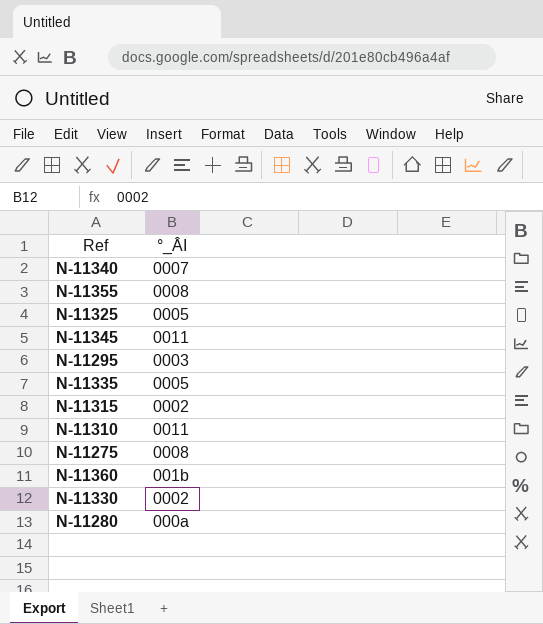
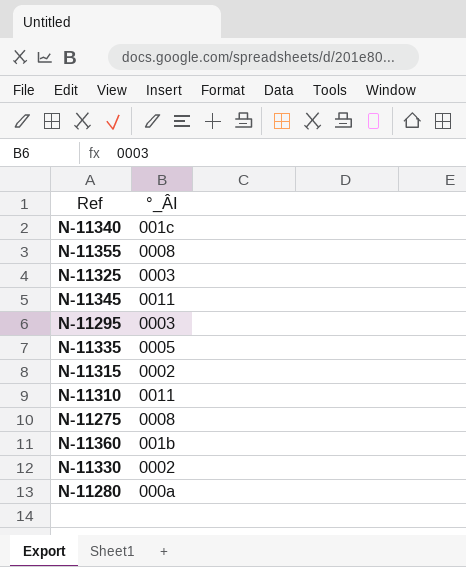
N-11340 | °_ÂI: 0007 -> 001c
N-11325 | °_ÂI: 0005 -> 0003

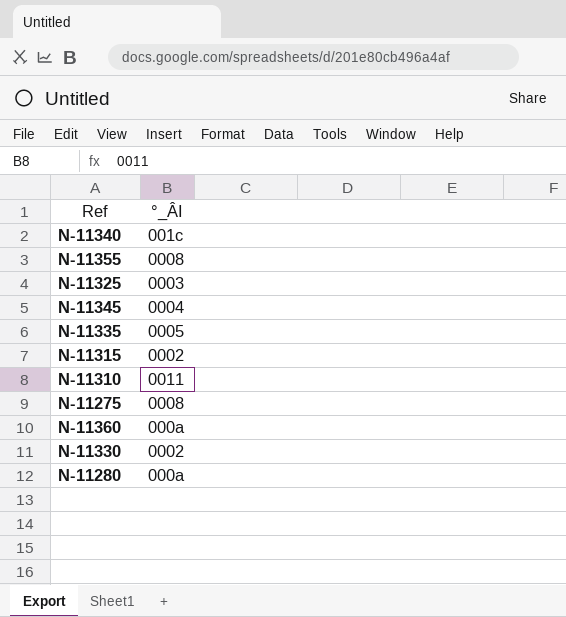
row N-11295: 0003 -> none
N-11345 | °_ÂI: 0011 -> 0004
N-11360 | °_ÂI: 001b -> 000a

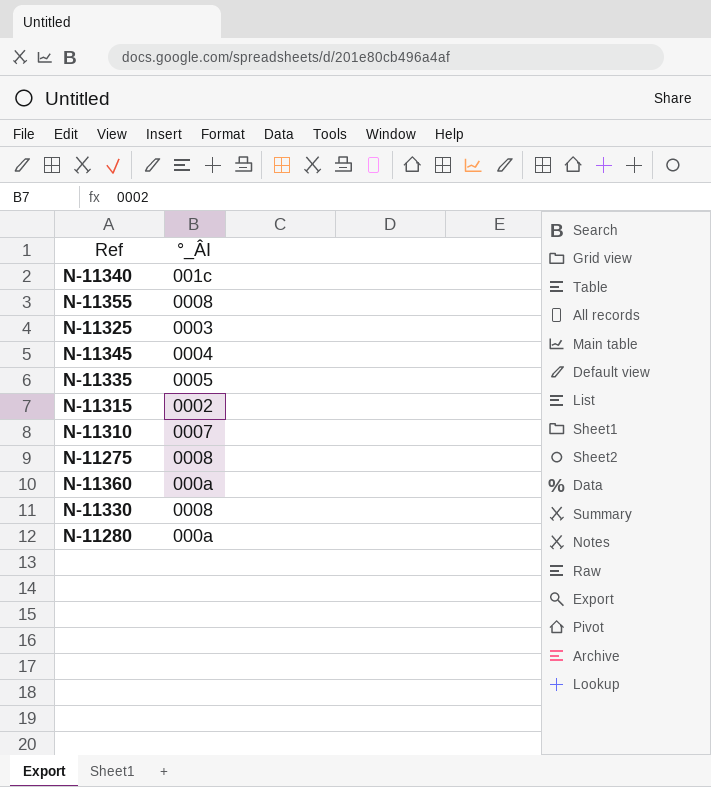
N-11310 | °_ÂI: 0011 -> 0007
N-11330 | °_ÂI: 0002 -> 0008

